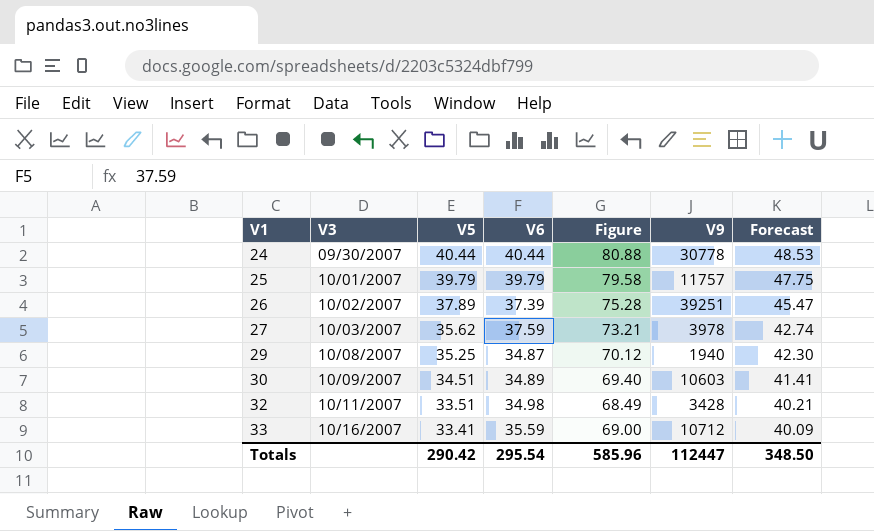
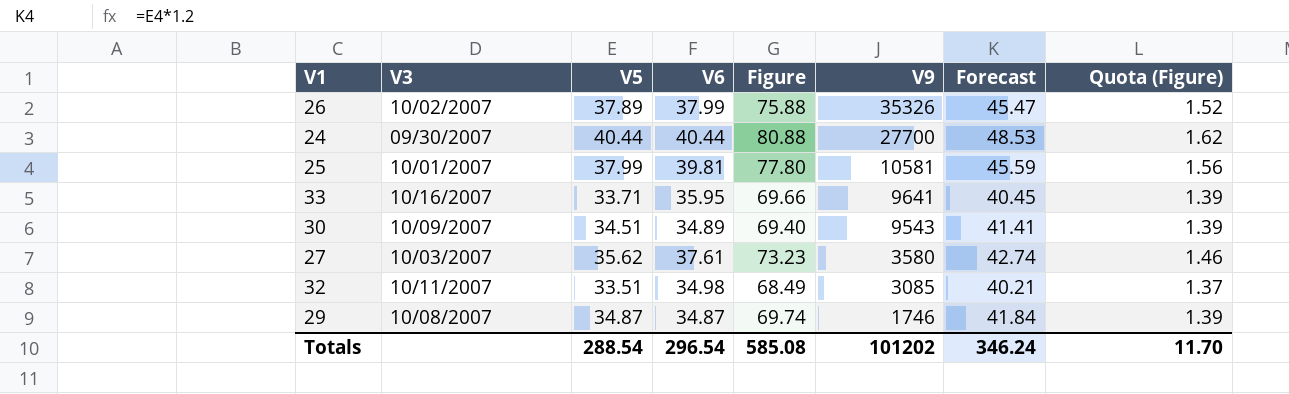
row order: V1 ascending -> V9 descending
column Quota (Figure) | formula: none -> [Figure] * 0.02
26 | V6: 37.39 -> 37.99
26 | Figure: 75.28 -> 75.88
26 | V9: 39251 -> 35326
24 | V9: 30778 -> 27700
25 | V5: 39.79 -> 37.99
25 | V6: 39.79 -> 39.81
25 | Figure: 79.58 -> 77.80
25 | V9: 11757 -> 10581
25 | Forecast: 47.75 -> 45.59
33 | V5: 33.41 -> 33.71
33 | V6: 35.59 -> 35.95
33 | Figure: 69.00 -> 69.66
33 | V9: 10712 -> 9641
33 | Forecast: 40.09 -> 40.45
30 | V9: 10603 -> 9543
27 | V6: 37.59 -> 37.61
27 | Figure: 73.21 -> 73.23
27 | V9: 3978 -> 3580
32 | V9: 3428 -> 3085
29 | V5: 35.25 -> 34.87
29 | Figure: 70.12 -> 69.74
29 | V9: 1940 -> 1746
29 | Forecast: 42.30 -> 41.84
Totals | V5: 290.42 -> 288.54
Totals | V6: 295.54 -> 296.54
Totals | Figure: 585.96 -> 585.08
Totals | V9: 112447 -> 101202
Totals | Forecast: 348.50 -> 346.24

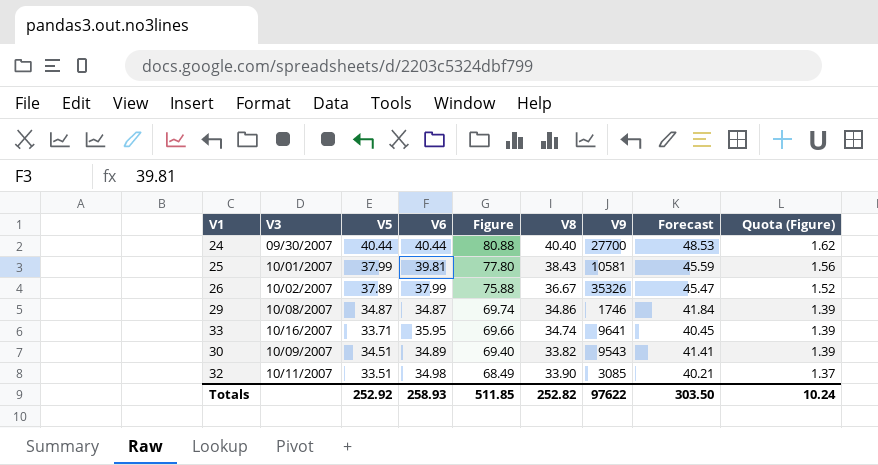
row order: V9 descending -> Figure descending
column V8 | position: none -> 6
row 27: 10/03/2007 | 35.62 | 37.61 | 73.23 | 3580 | 42.74 | 1.46 -> none
Totals | V5: 288.54 -> 252.92
Totals | V6: 296.54 -> 258.93
Totals | Figure: 585.08 -> 511.85
Totals | V9: 101202 -> 97622
Totals | Forecast: 346.24 -> 303.50
Totals | Quota (Figure): 11.70 -> 10.24

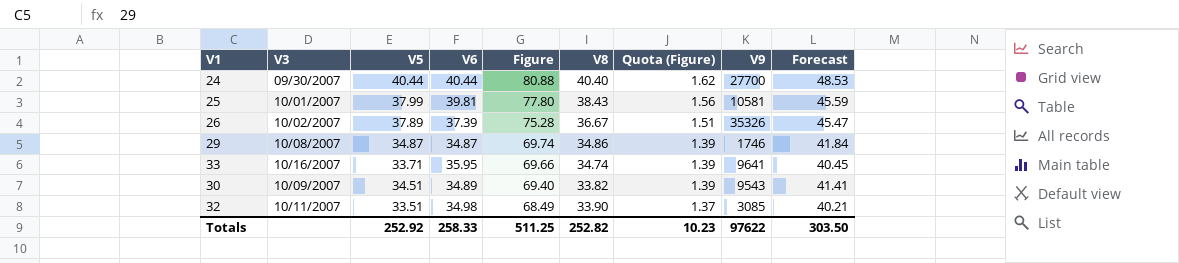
column Quota (Figure) | position: 9 -> 7
26 | V6: 37.99 -> 37.39
26 | Figure: 75.88 -> 75.28
26 | Quota (Figure): 1.52 -> 1.51
Totals | V6: 258.93 -> 258.33
Totals | Figure: 511.85 -> 511.25
Totals | Quota (Figure): 10.24 -> 10.23

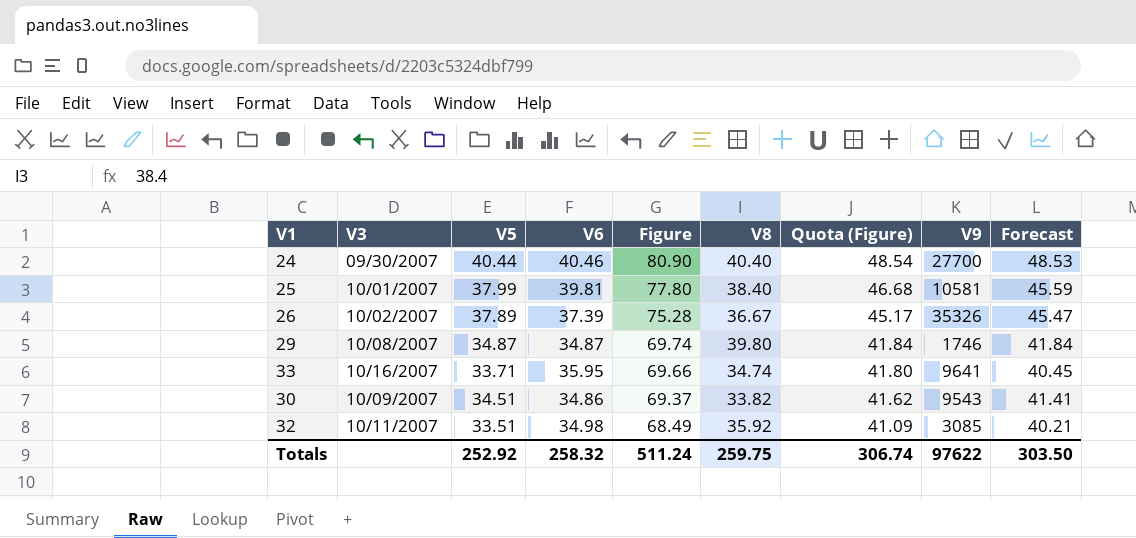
column Quota (Figure) | formula: [Figure] * 0.02 -> [Figure] * 0.6
24 | V6: 40.44 -> 40.46
24 | Figure: 80.88 -> 80.90
25 | V8: 38.43 -> 38.40
29 | V8: 34.86 -> 39.80
30 | V6: 34.89 -> 34.86
30 | Figure: 69.40 -> 69.37
32 | V8: 33.90 -> 35.92
Totals | V6: 258.33 -> 258.32
Totals | Figure: 511.25 -> 511.24
Totals | V8: 252.82 -> 259.75
Totals | Quota (Figure): 10.23 -> 306.74

